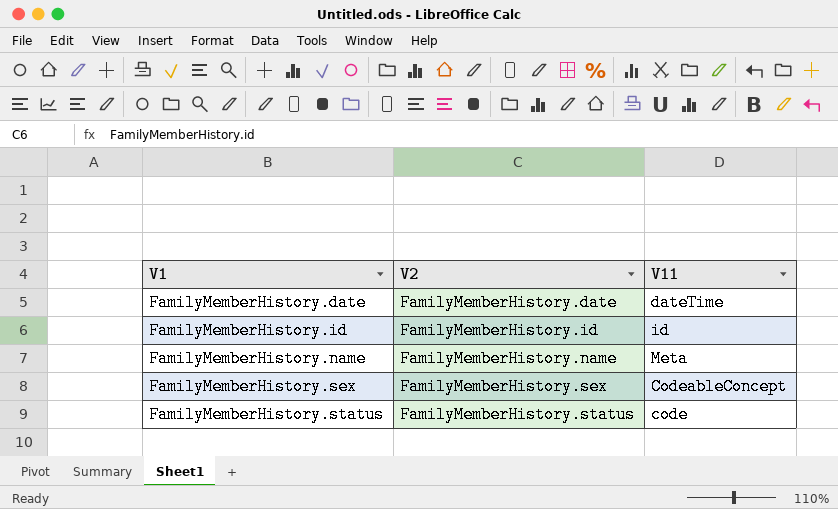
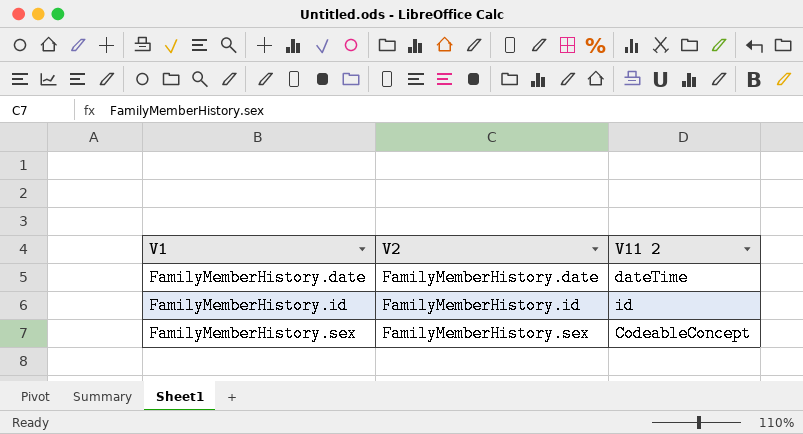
column name: V11 -> V11 2
row FamilyMemberHistory.name: FamilyMemberHistory.name | Meta -> none
row FamilyMemberHistory.status: FamilyMemberHistory.status | code -> none

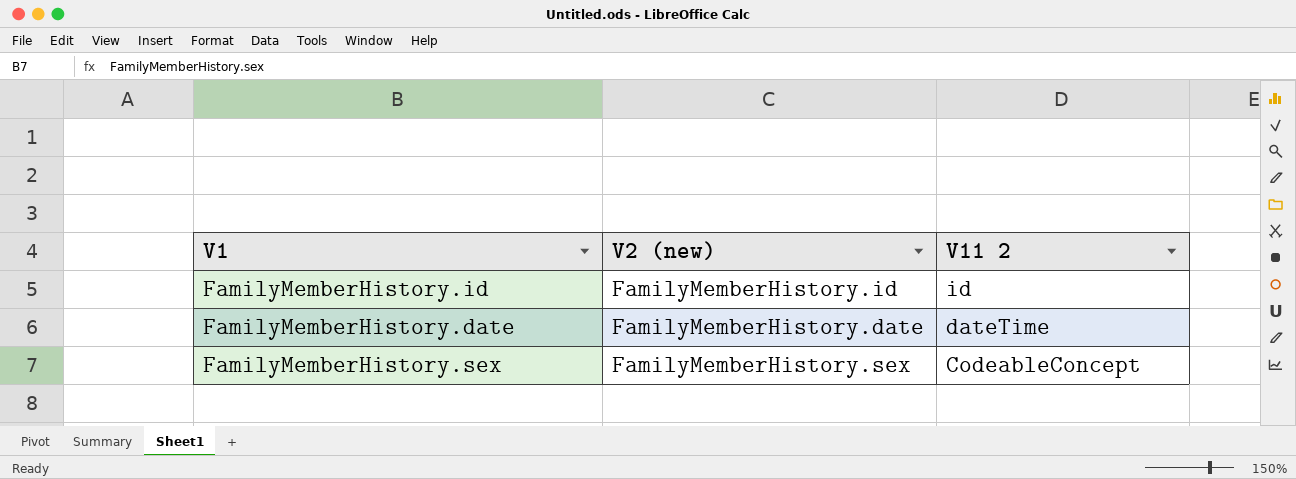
row order: V1 ascending -> V11 2 descending
column name: V2 -> V2 (new)

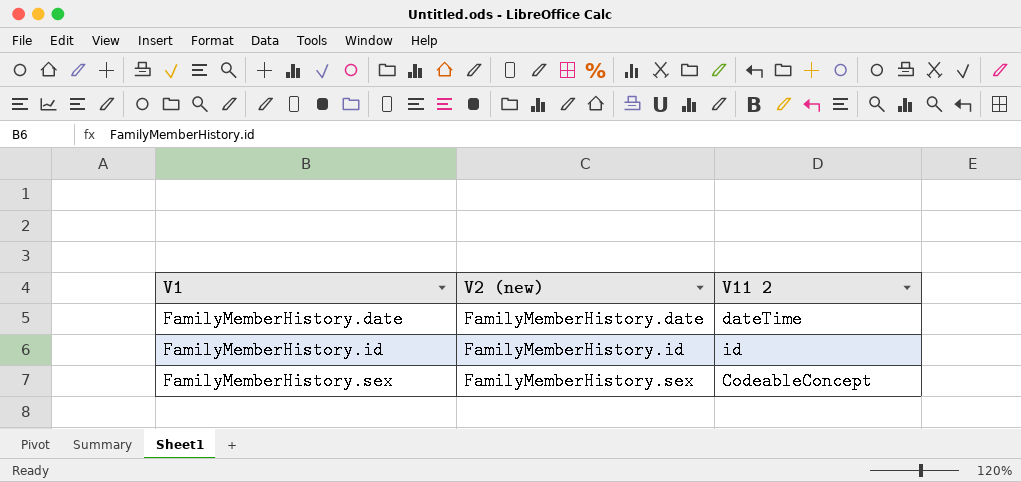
row order: V11 2 descending -> V1 ascending

